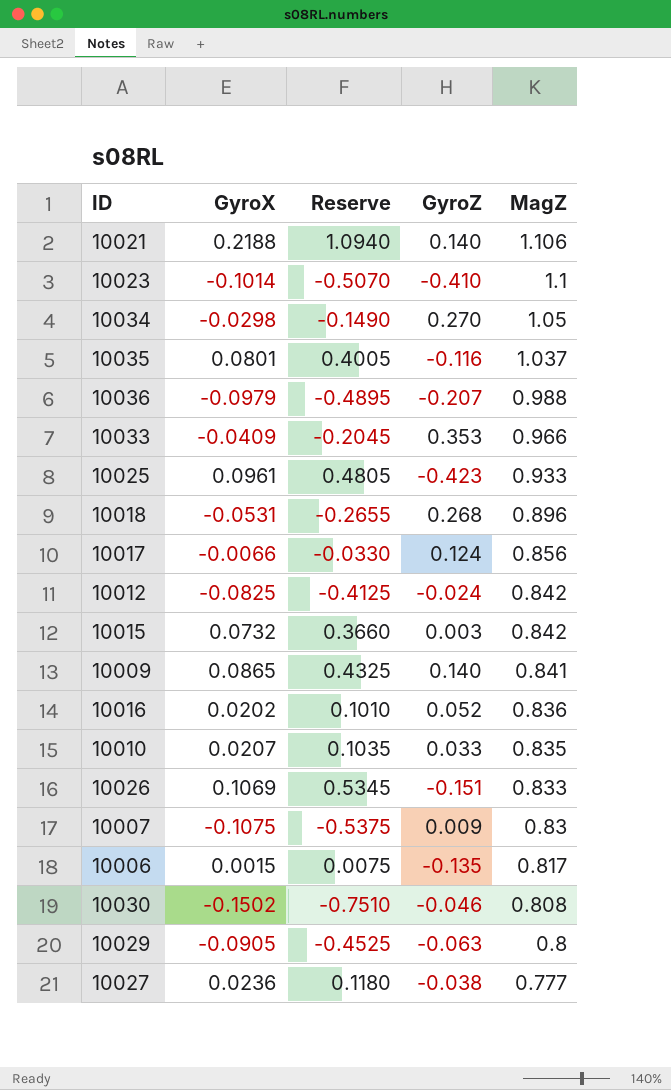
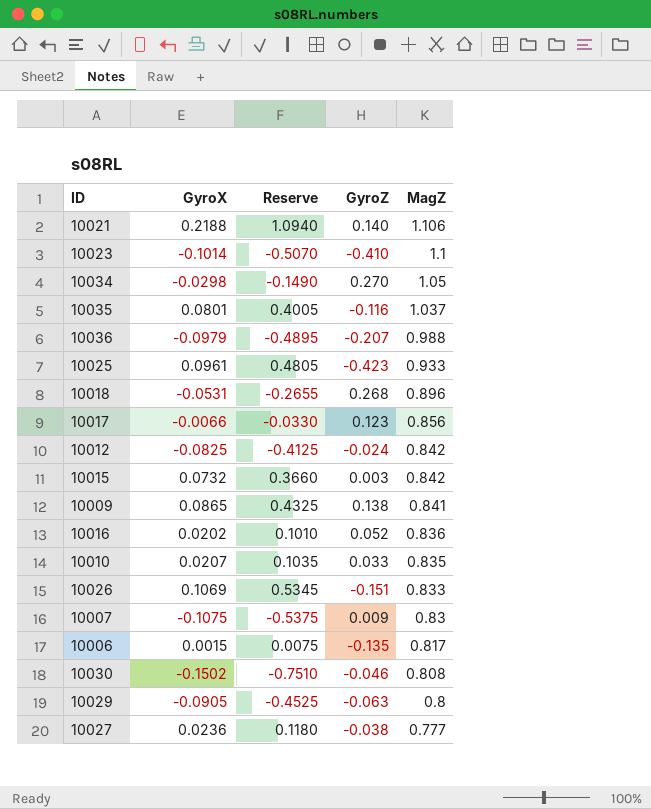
row 10033: -0.0409 | -0.2045 | 0.353 | 0.966 -> none
10017 | GyroZ: 0.124 -> 0.123
10009 | GyroZ: 0.140 -> 0.138

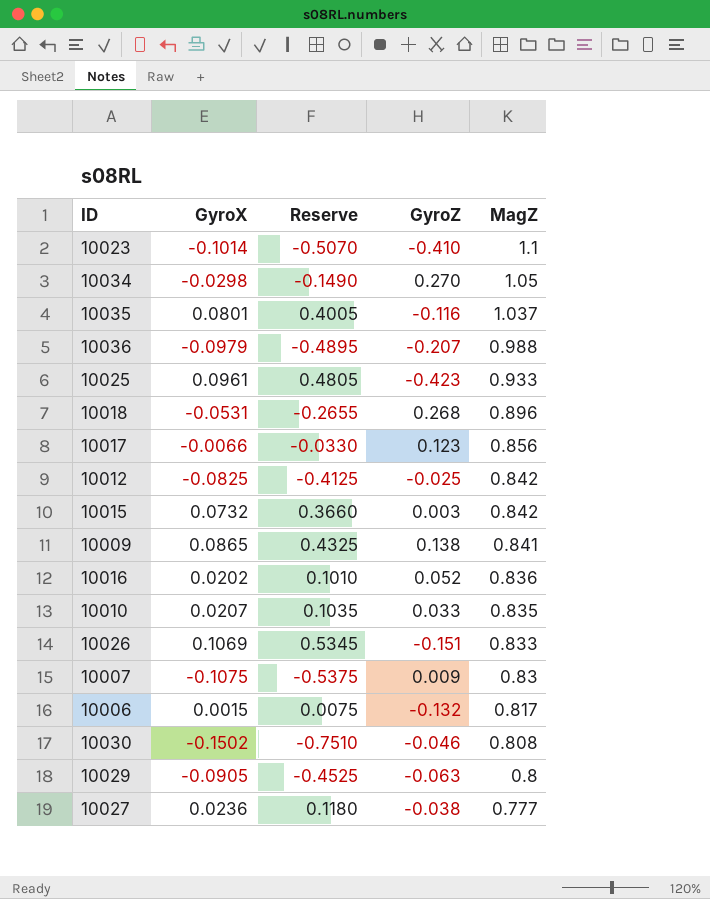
row 10021: 0.2188 | 1.0940 | 0.140 | 1.106 -> none
10012 | GyroZ: -0.024 -> -0.025
10006 | GyroZ: -0.135 -> -0.132

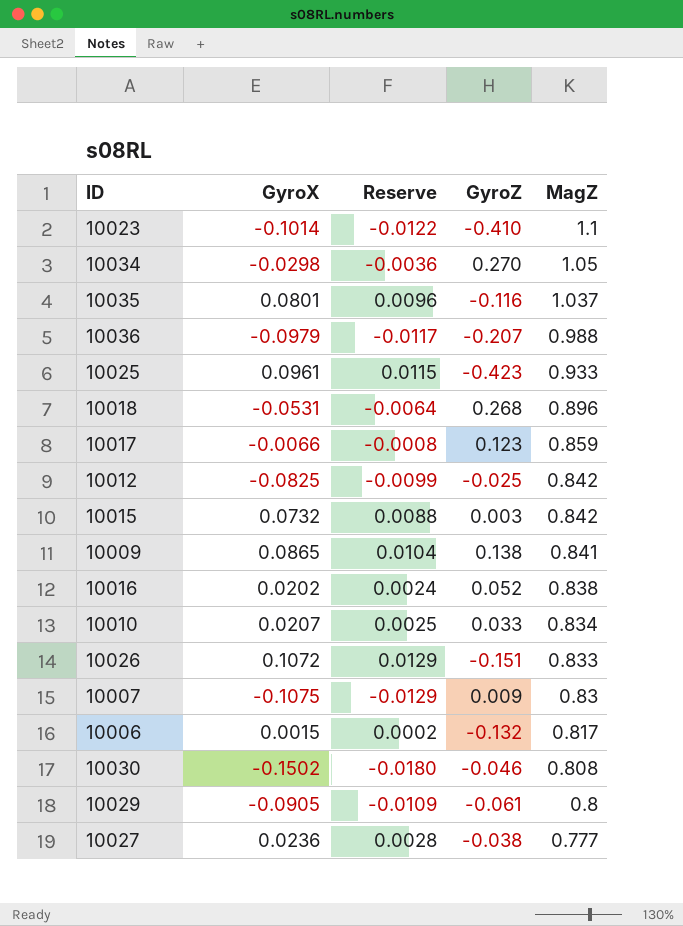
column Reserve | formula: [GyroX] * 5 -> [GyroX] * 0.12
10017 | MagZ: 0.856 -> 0.859
10016 | MagZ: 0.836 -> 0.838
10010 | MagZ: 0.835 -> 0.834
10026 | GyroX: 0.1069 -> 0.1072
10029 | GyroZ: -0.063 -> -0.061

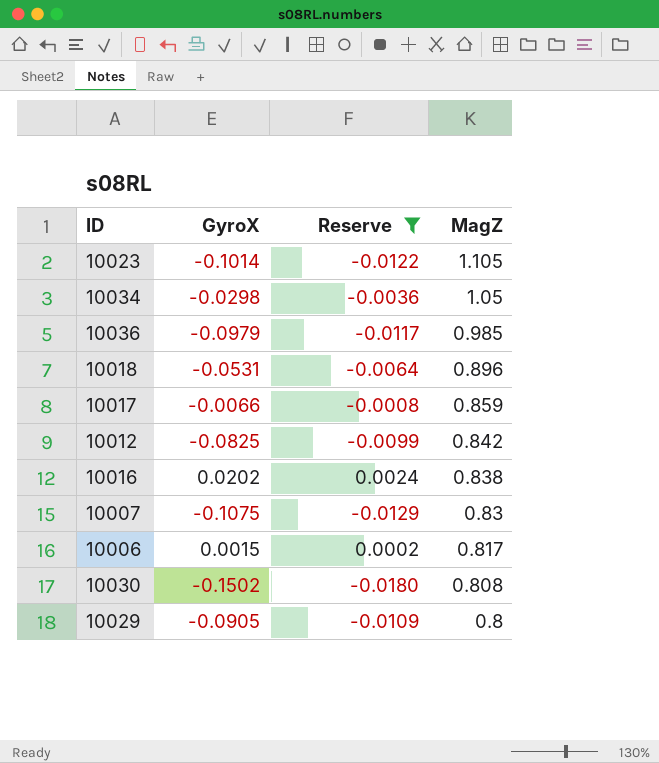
filter: none -> Reserve <= 0.0024
column GyroZ | position: 4 -> none
10023 | MagZ: 1.1 -> 1.105
10036 | MagZ: 0.988 -> 0.985

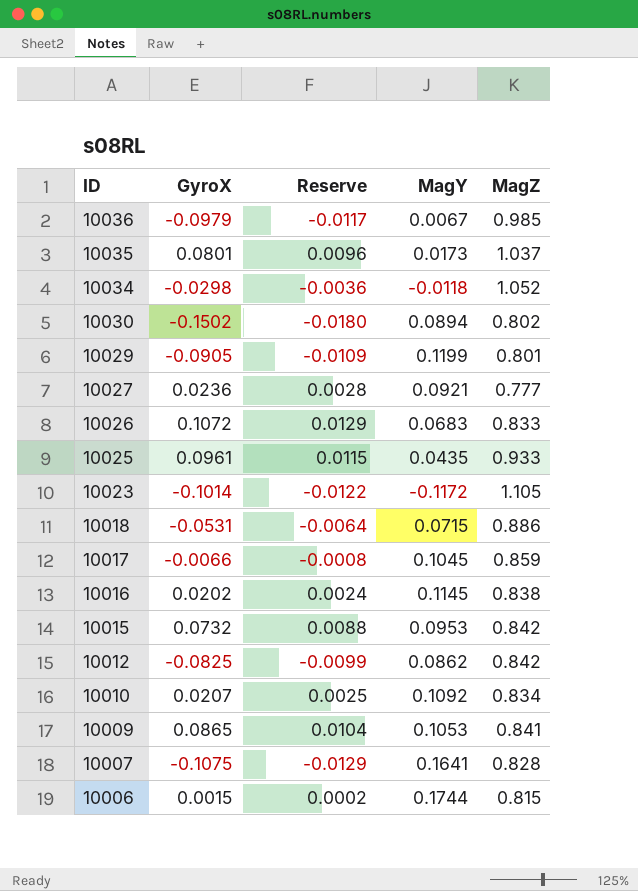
filter: Reserve <= 0.0024 -> none
row order: MagZ descending -> ID descending
column MagY | position: none -> 4
10034 | MagZ: 1.05 -> 1.052
10030 | MagZ: 0.808 -> 0.802
10029 | MagZ: 0.8 -> 0.801
10018 | MagZ: 0.896 -> 0.886
10007 | MagZ: 0.83 -> 0.828
10006 | MagZ: 0.817 -> 0.815

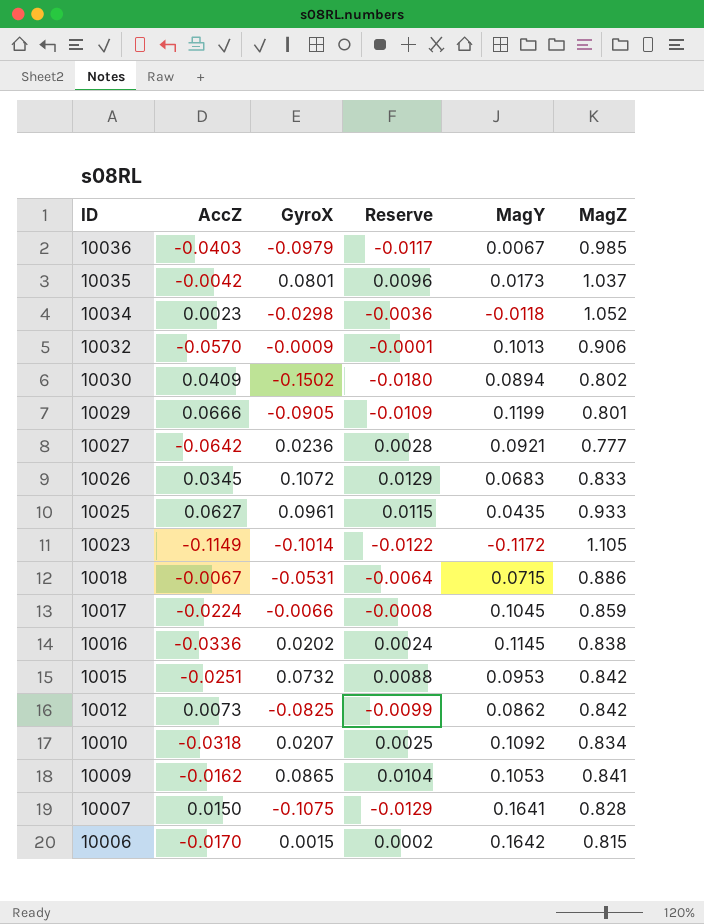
column AccZ | position: none -> 2
row 10032: none -> -0.0570 | -0.0009 | -0.0001 | 0.1013 | 0.906
10006 | MagY: 0.1744 -> 0.1642

